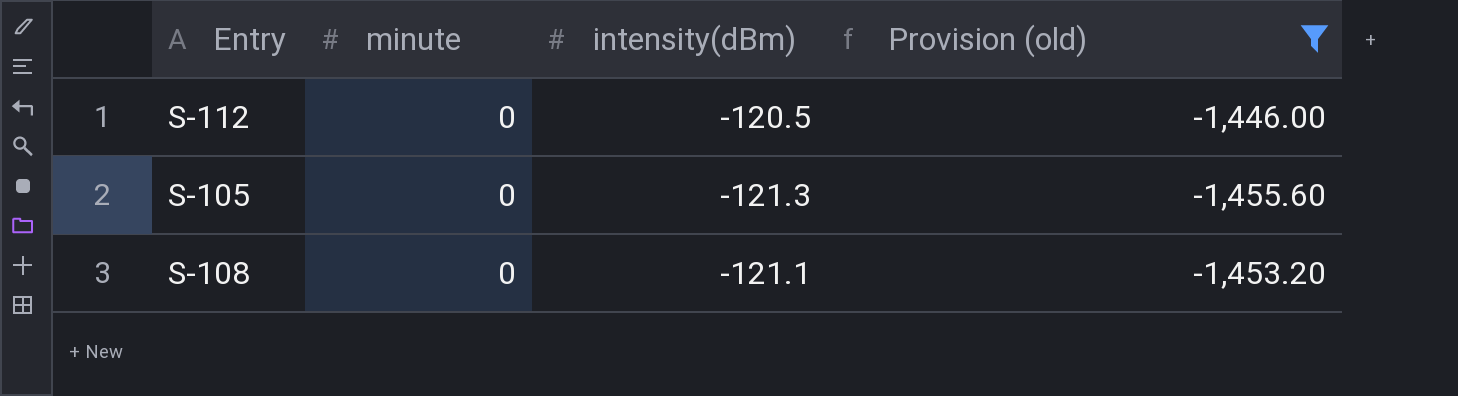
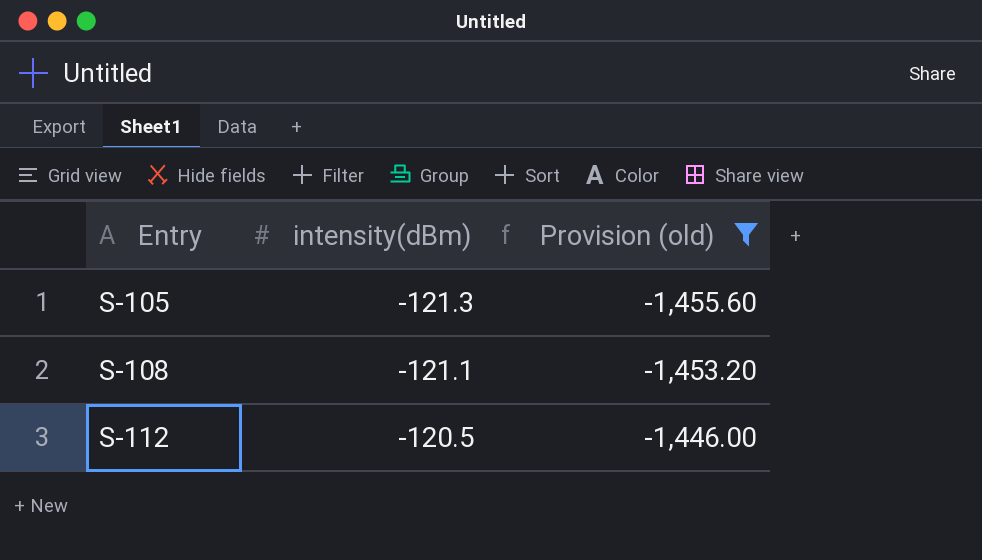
row order: none -> Entry ascending
column minute | position: 2 -> none

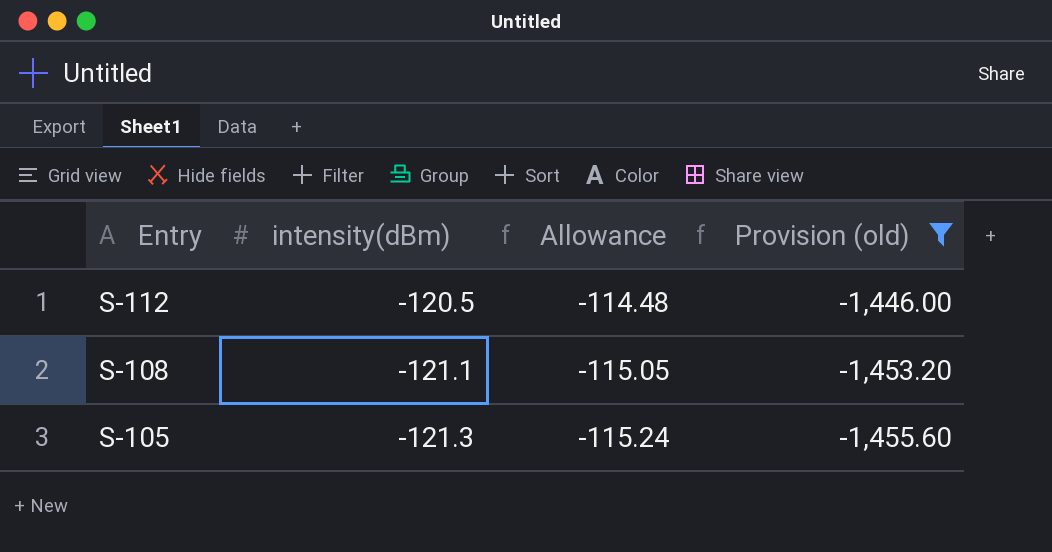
row order: Entry ascending -> Entry descending
column Allowance | formula: none -> [intensity(dBm)] * 0.95

